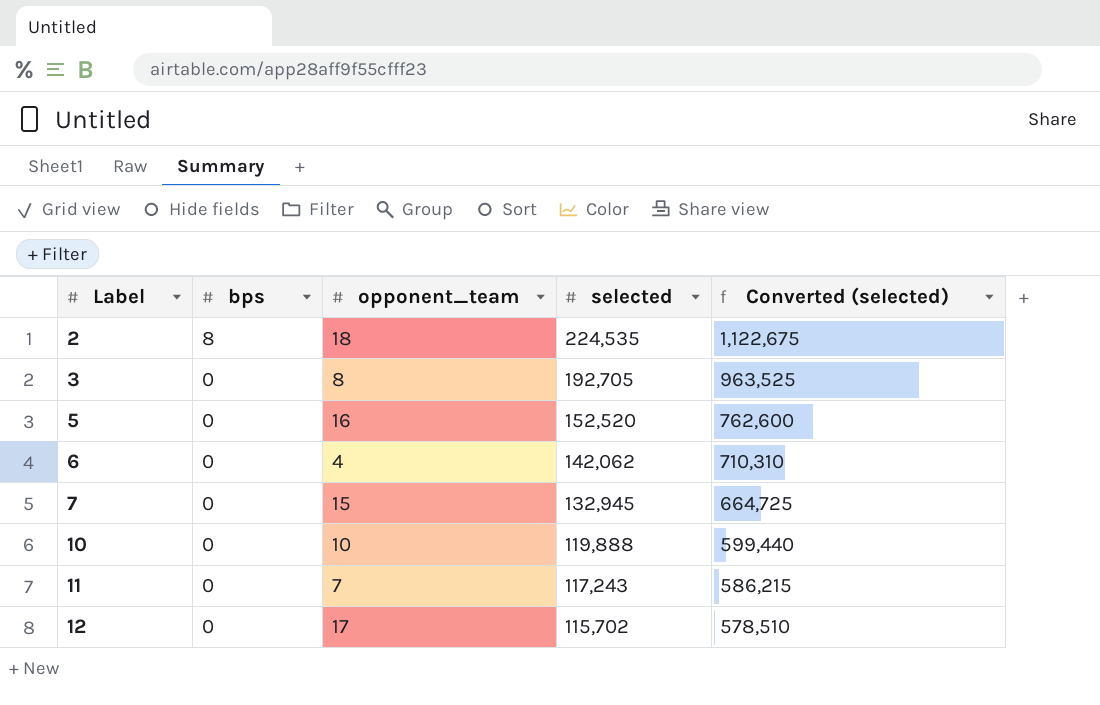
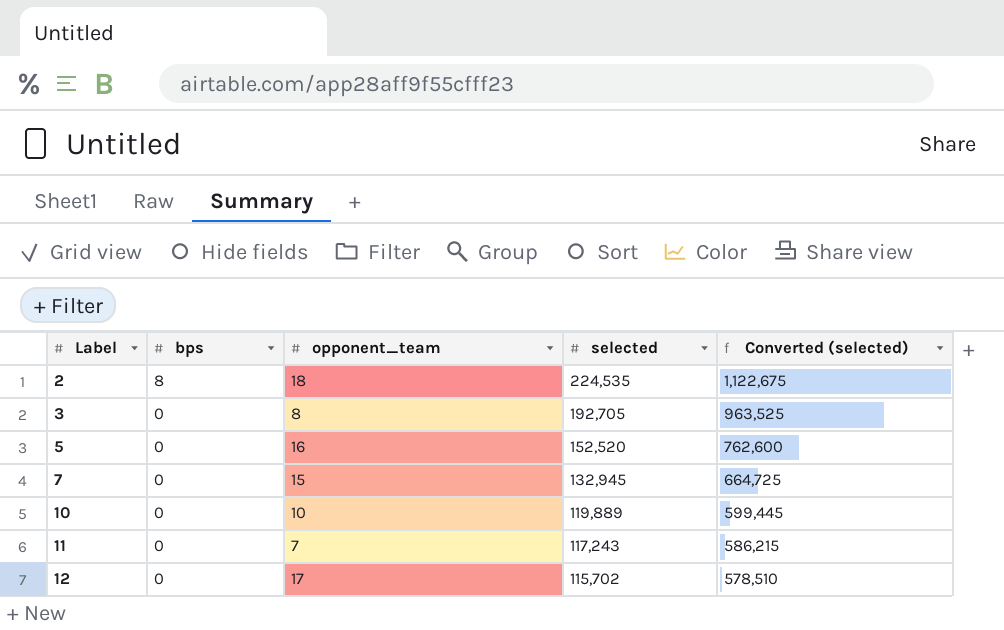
row 6: 0 | 4 | 142,062 | 710,310 -> none
10 | selected: 119,888 -> 119,889
10 | Converted (selected): 599,440 -> 599,445

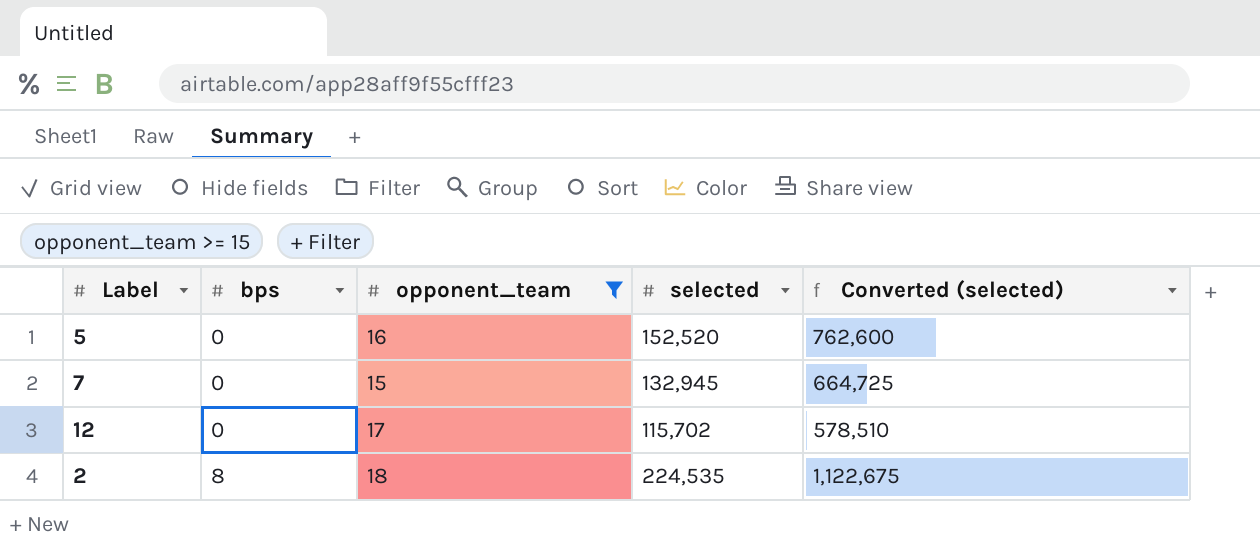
filter: none -> opponent_team >= 15
row order: Label ascending -> bps ascending

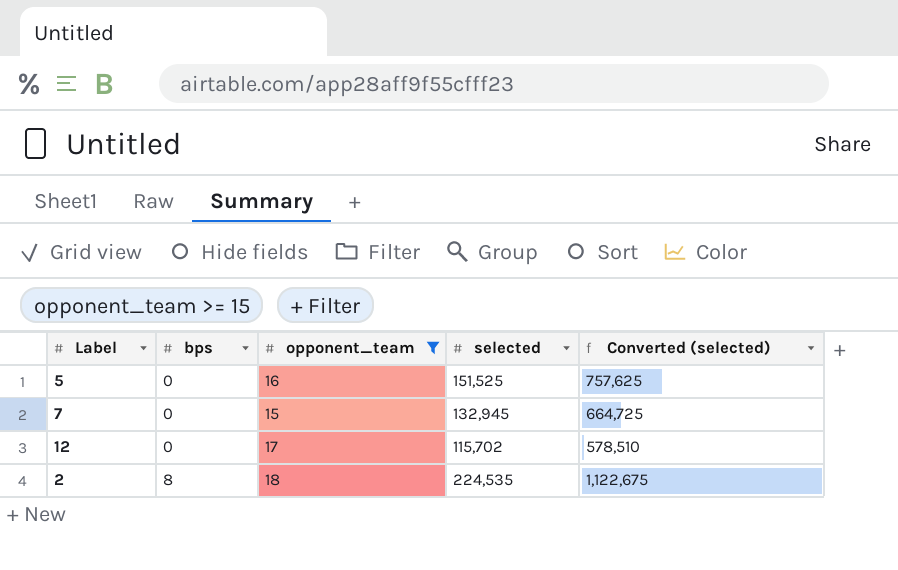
5 | selected: 152,520 -> 151,525
5 | Converted (selected): 762,600 -> 757,625

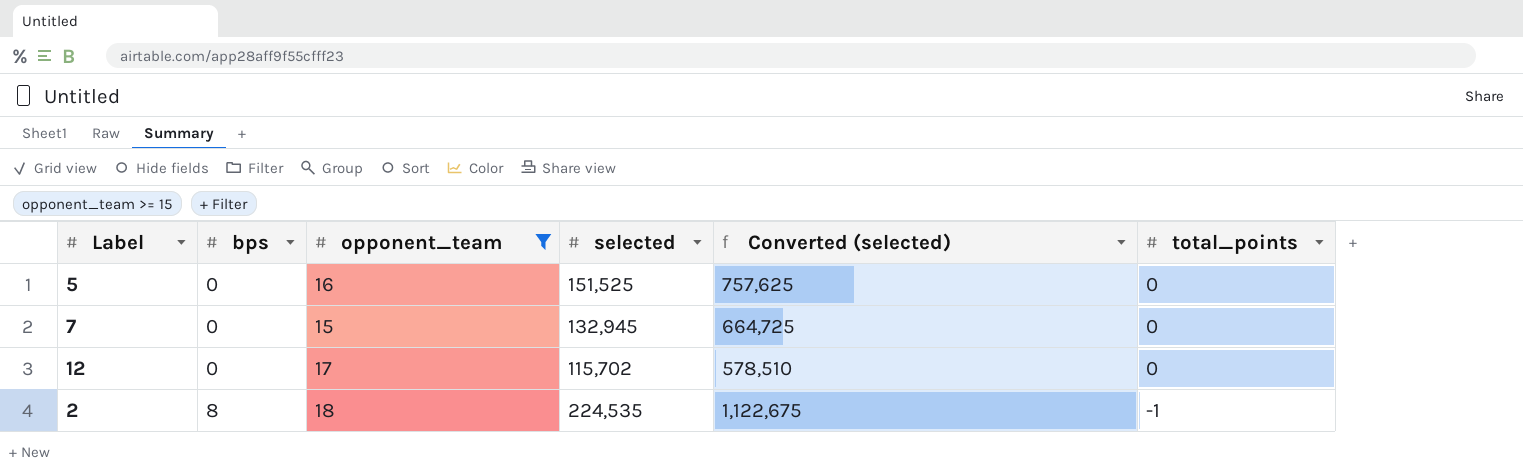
column total_points | position: none -> 6

